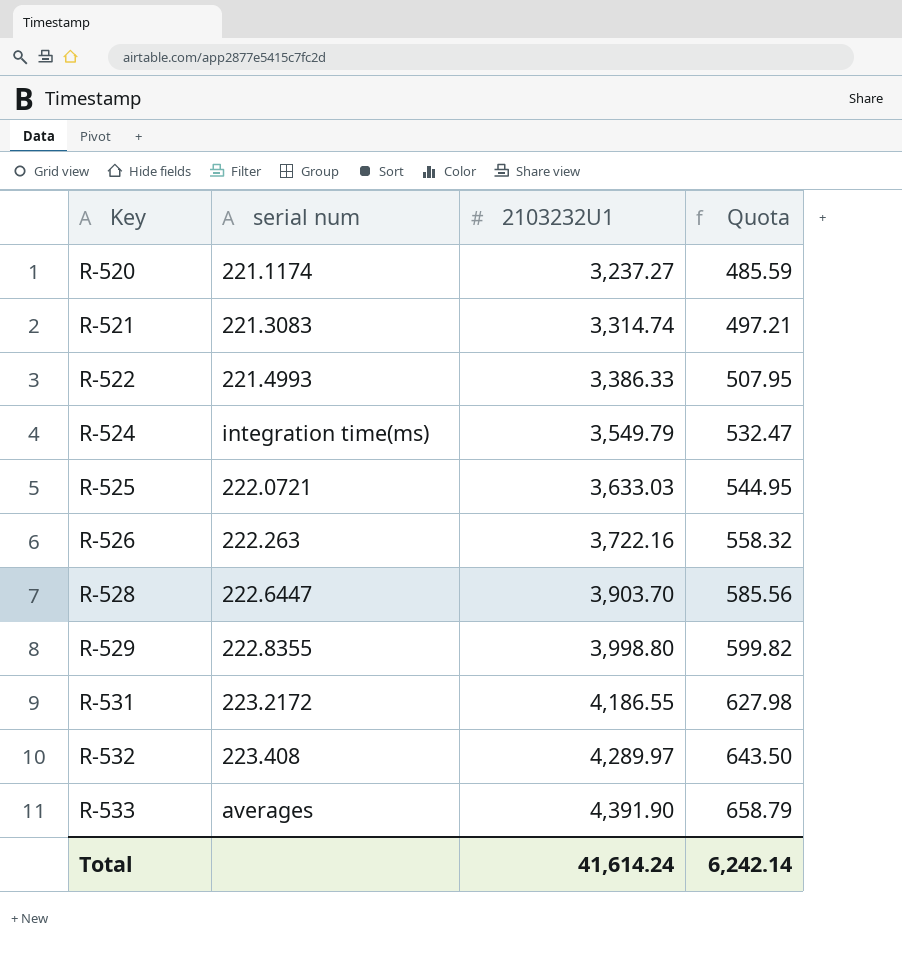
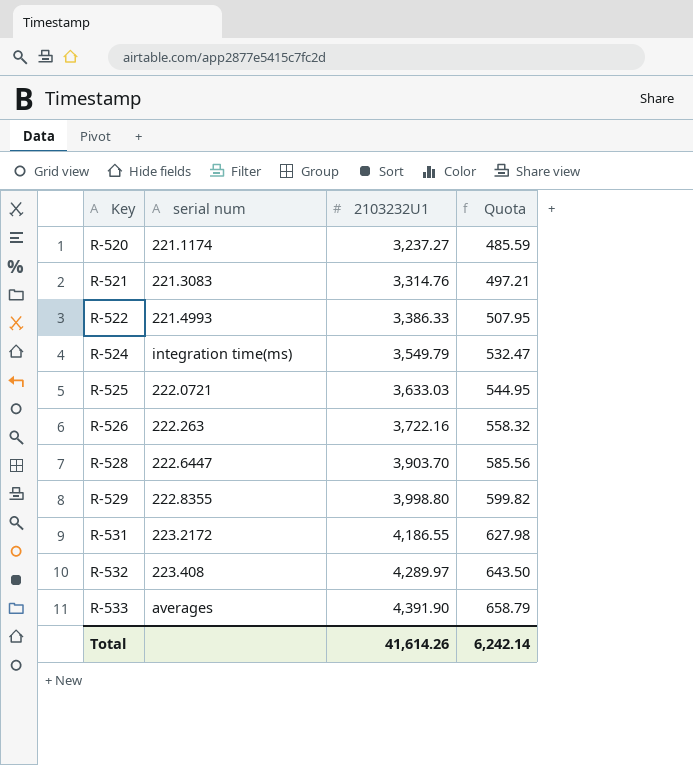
R-521 | 2103232U1: 3,314.74 -> 3,314.76
Total | 2103232U1: 41,614.24 -> 41,614.26

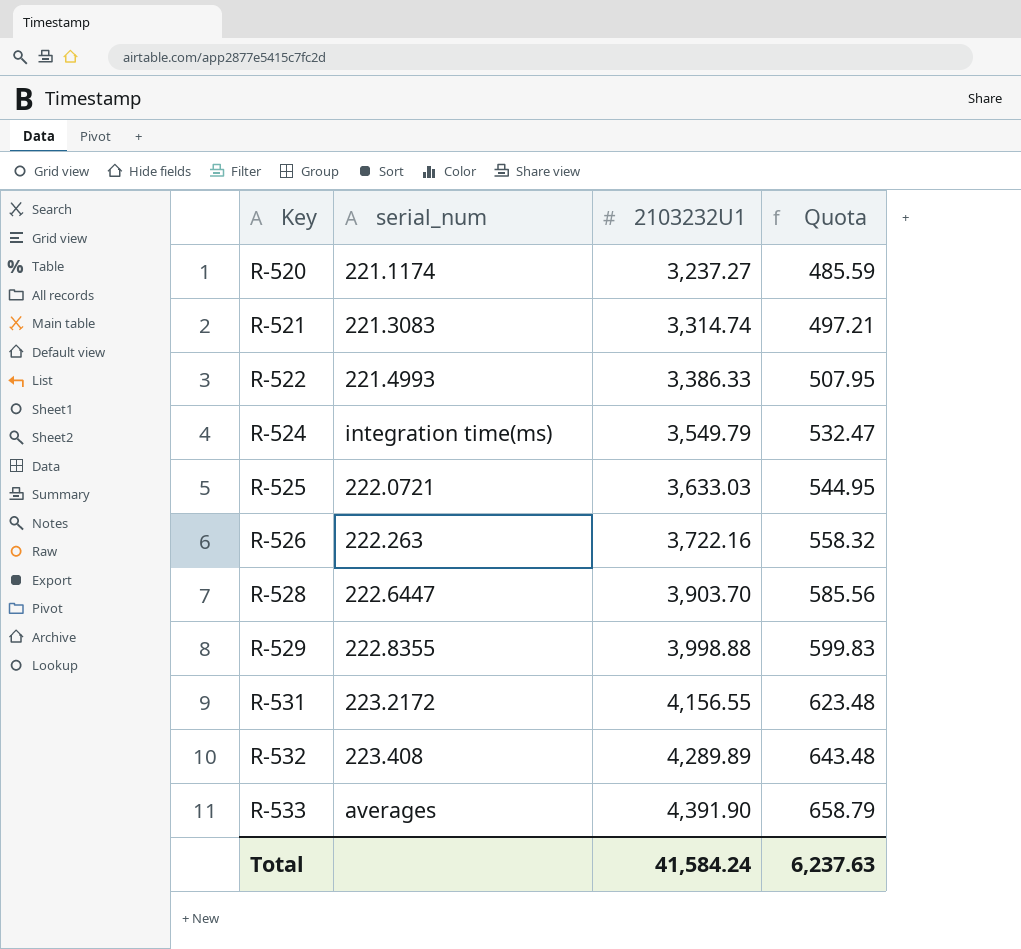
column name: serial num -> serial_num
R-521 | 2103232U1: 3,314.76 -> 3,314.74
R-529 | 2103232U1: 3,998.80 -> 3,998.88
R-529 | Quota: 599.82 -> 599.83
R-531 | 2103232U1: 4,186.55 -> 4,156.55
R-531 | Quota: 627.98 -> 623.48
R-532 | 2103232U1: 4,289.97 -> 4,289.89
R-532 | Quota: 643.50 -> 643.48
Total | 2103232U1: 41,614.26 -> 41,584.24
Total | Quota: 6,242.14 -> 6,237.63

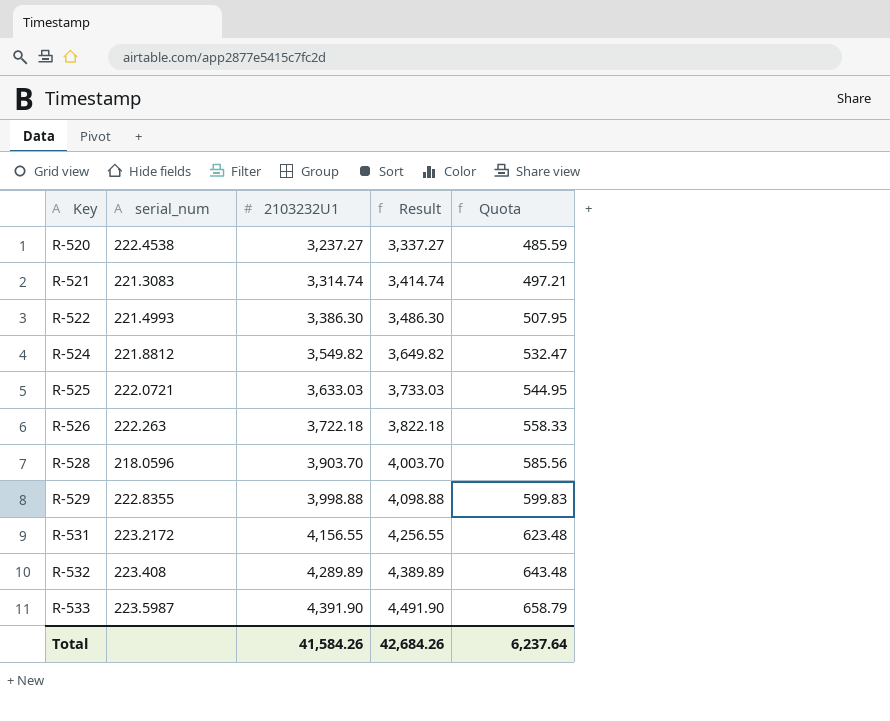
column Result | formula: none -> [2103232U1] + 100
R-520 | serial_num: 221.1174 -> 222.4538
R-522 | 2103232U1: 3,386.33 -> 3,386.30
R-524 | serial_num: integration time(ms) -> 221.8812
R-524 | 2103232U1: 3,549.79 -> 3,549.82
R-526 | 2103232U1: 3,722.16 -> 3,722.18
R-526 | Quota: 558.32 -> 558.33
R-528 | serial_num: 222.6447 -> 218.0596
R-533 | serial_num: averages -> 223.5987
Total | 2103232U1: 41,584.24 -> 41,584.26
Total | Quota: 6,237.63 -> 6,237.64

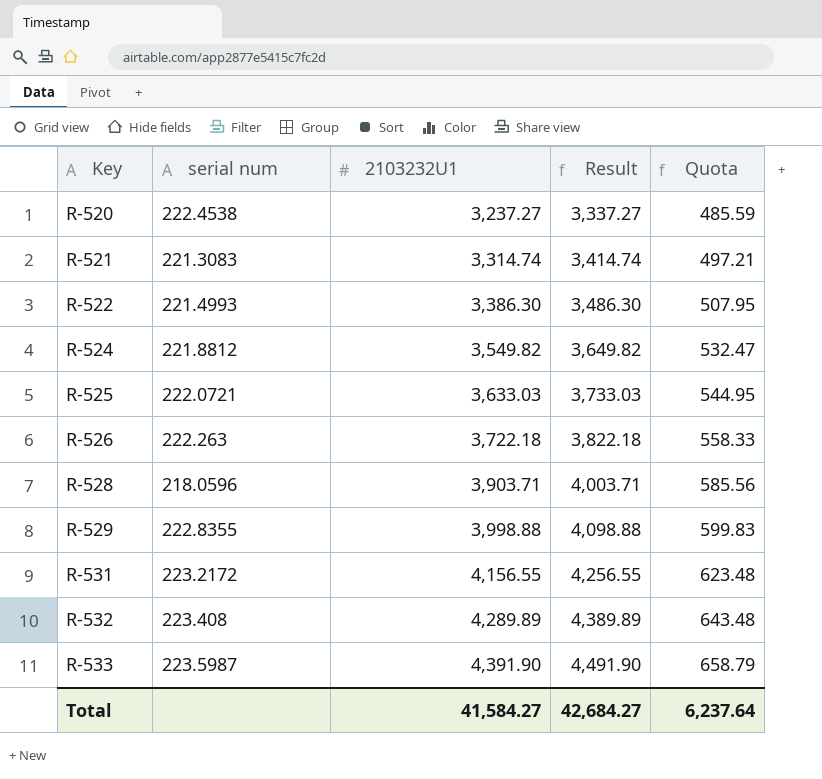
column name: serial_num -> serial num
R-528 | 2103232U1: 3,903.70 -> 3,903.71
R-528 | Result: 4,003.70 -> 4,003.71
Total | 2103232U1: 41,584.26 -> 41,584.27
Total | Result: 42,684.26 -> 42,684.27

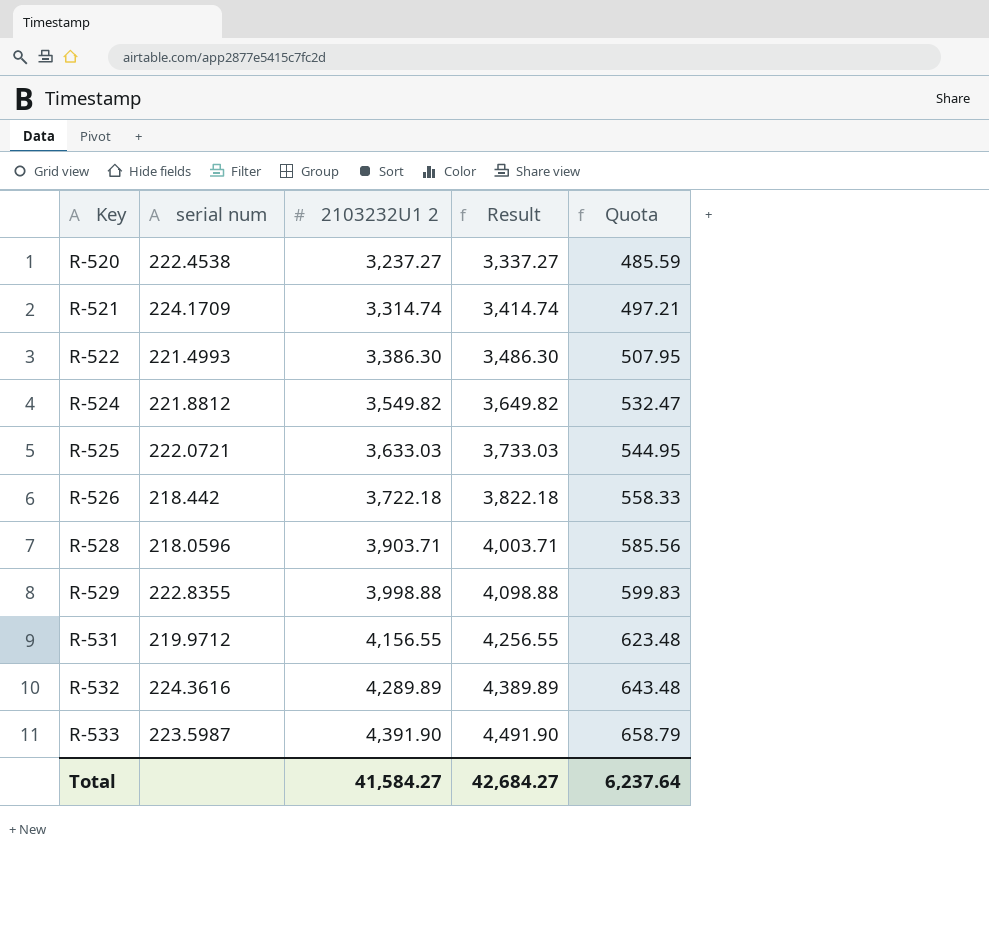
column name: 2103232U1 -> 2103232U1 2
R-521 | serial num: 221.3083 -> 224.1709
R-526 | serial num: 222.263 -> 218.442
R-531 | serial num: 223.2172 -> 219.9712
R-532 | serial num: 223.408 -> 224.3616

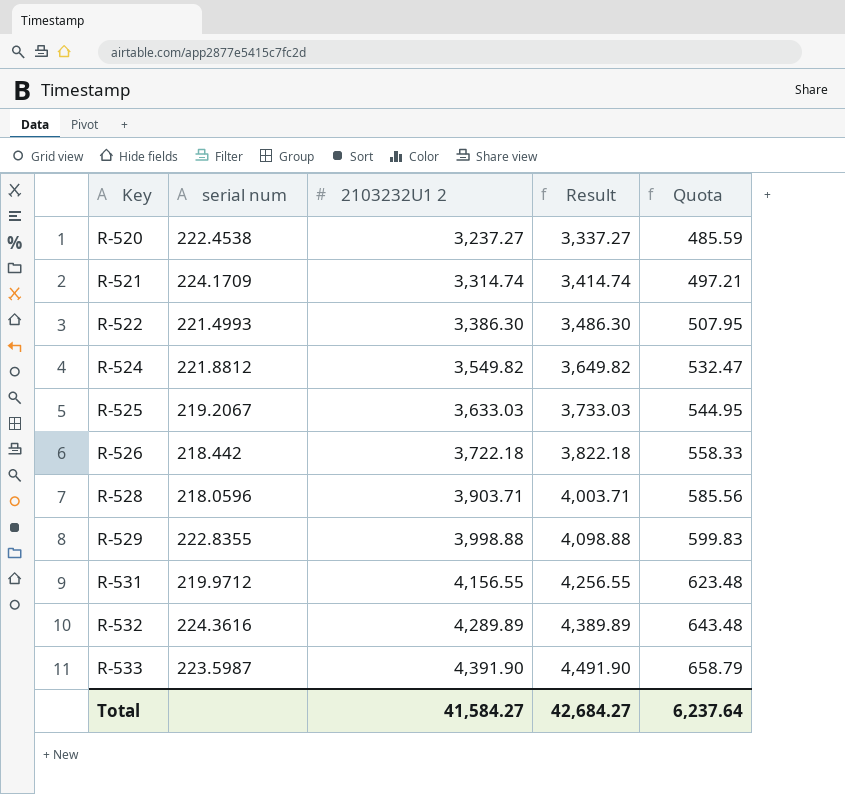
R-525 | serial num: 222.0721 -> 219.2067

